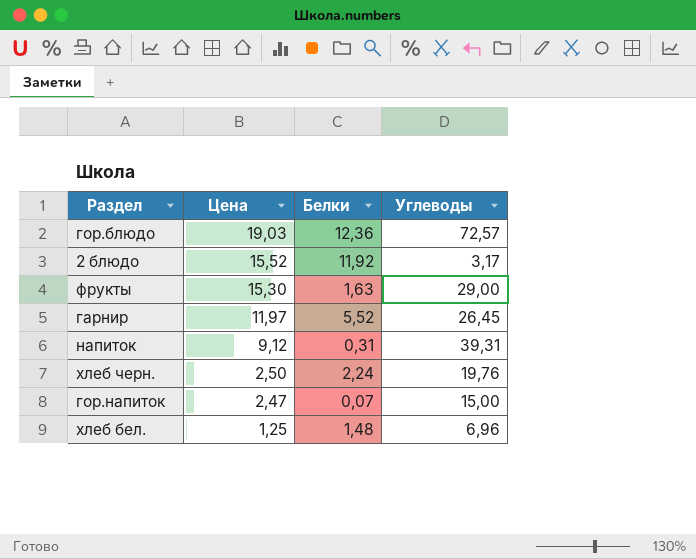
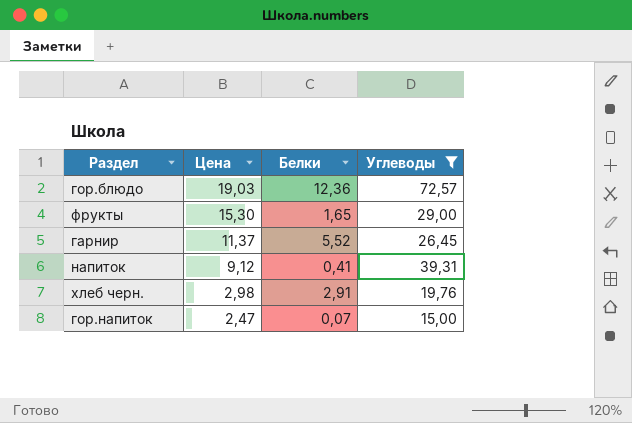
filter: none -> Углеводы >= 15,00
фрукты | Белки: 1,63 -> 1,65
гарнир | Цена: 11,97 -> 11,37
напиток | Белки: 0,31 -> 0,41
хлеб черн. | Цена: 2,50 -> 2,98
хлеб черн. | Белки: 2,24 -> 2,91

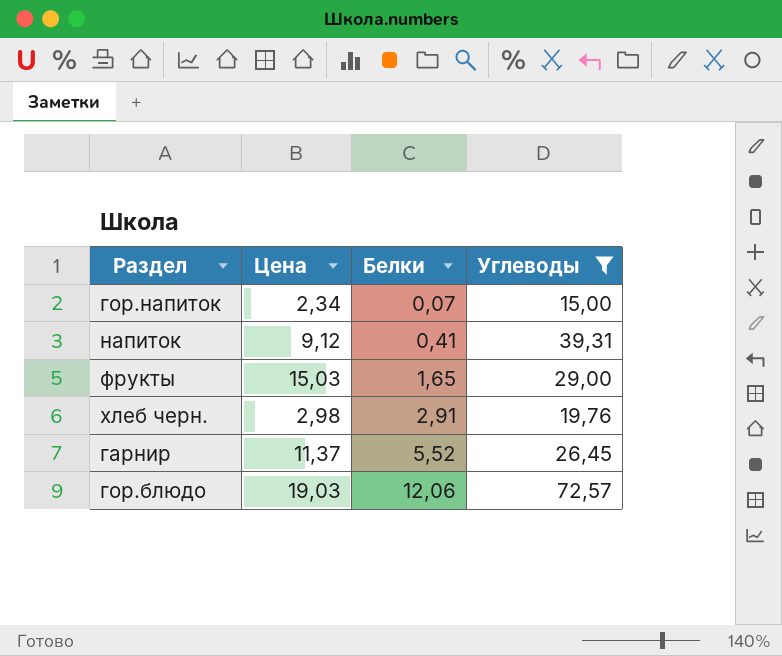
row order: Цена descending -> Белки ascending
гор.напиток | Цена: 2,47 -> 2,34
фрукты | Цена: 15,30 -> 15,03
гор.блюдо | Белки: 12,36 -> 12,06

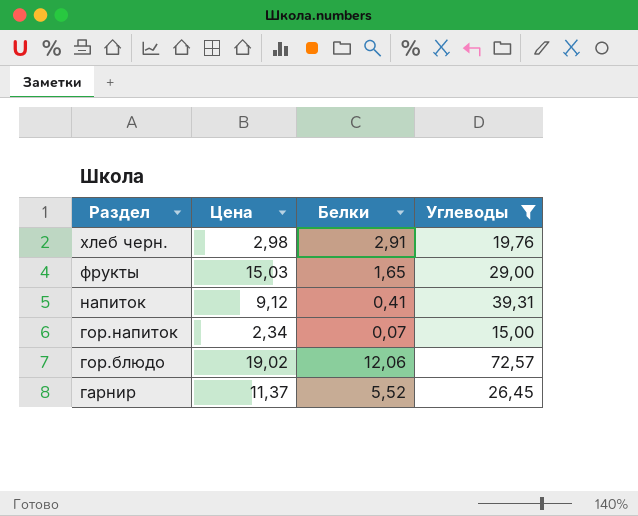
row order: Белки ascending -> Раздел descending
гор.блюдо | Цена: 19,03 -> 19,02

